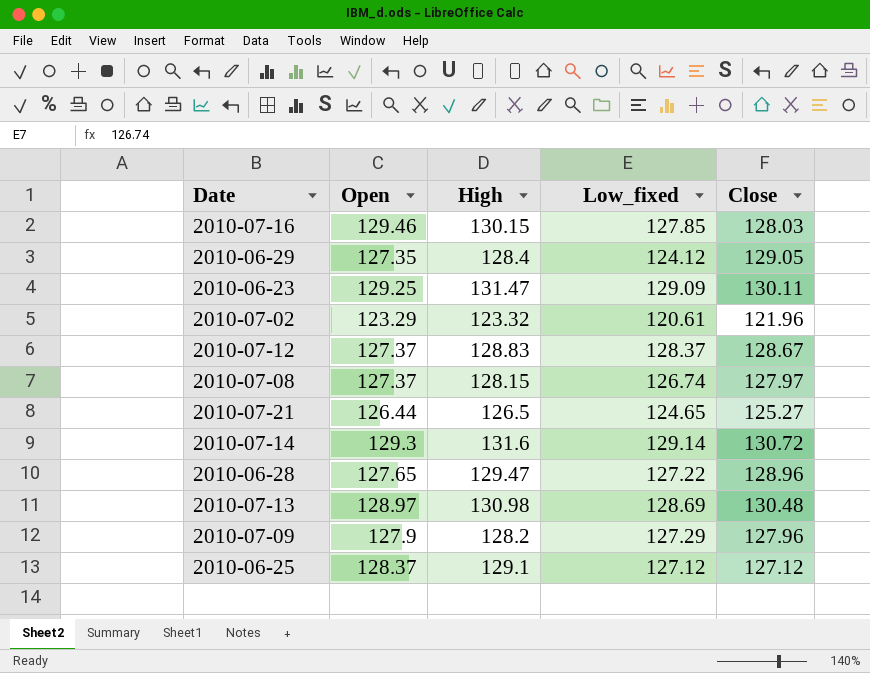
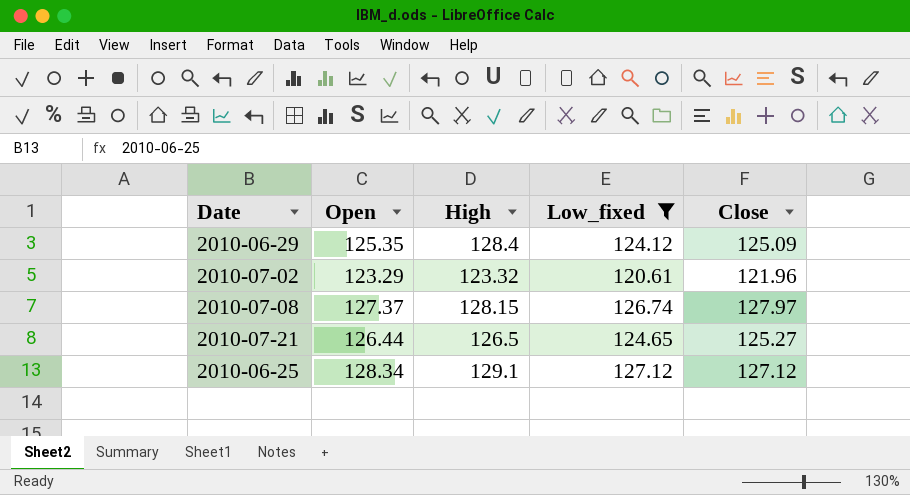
filter: none -> Low_fixed <= 127.12
2010-06-29 | Open: 127.35 -> 125.35
2010-06-29 | Close: 129.05 -> 125.09
2010-06-25 | Open: 128.37 -> 128.34

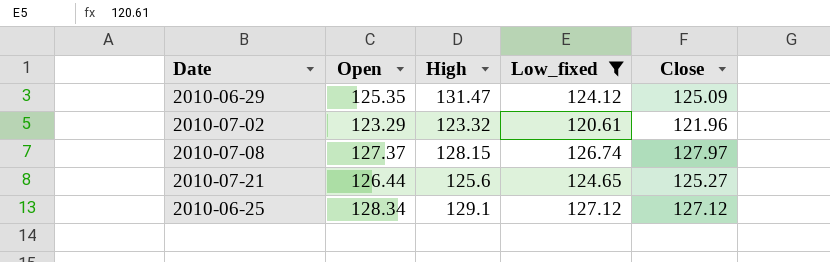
2010-06-29 | High: 128.4 -> 131.47
2010-07-21 | High: 126.5 -> 125.6

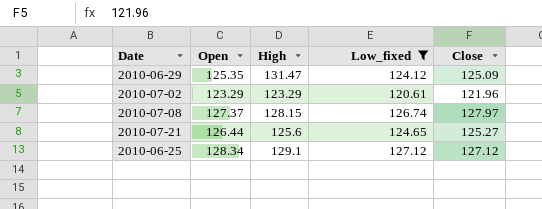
2010-07-02 | High: 123.32 -> 123.29

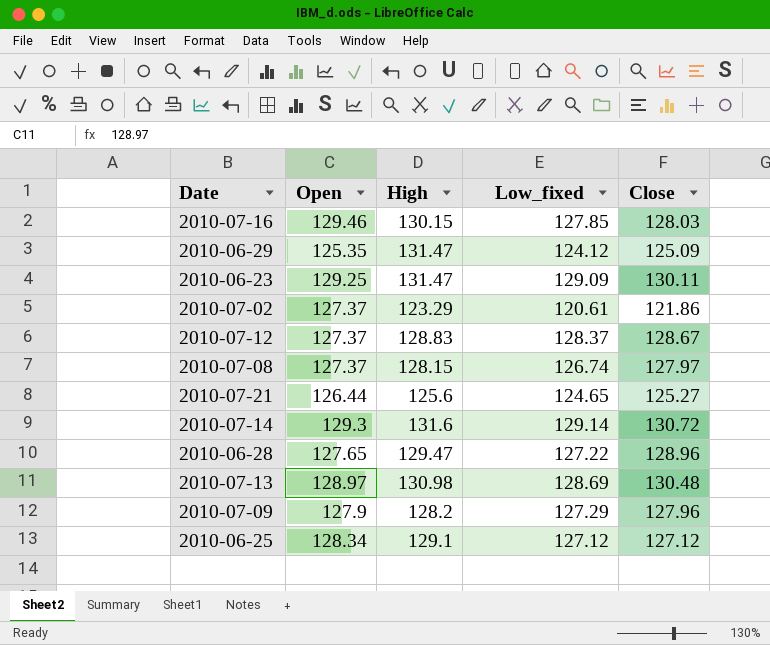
filter: Low_fixed <= 127.12 -> none
2010-07-02 | Open: 123.29 -> 127.37
2010-07-02 | Close: 121.96 -> 121.86

